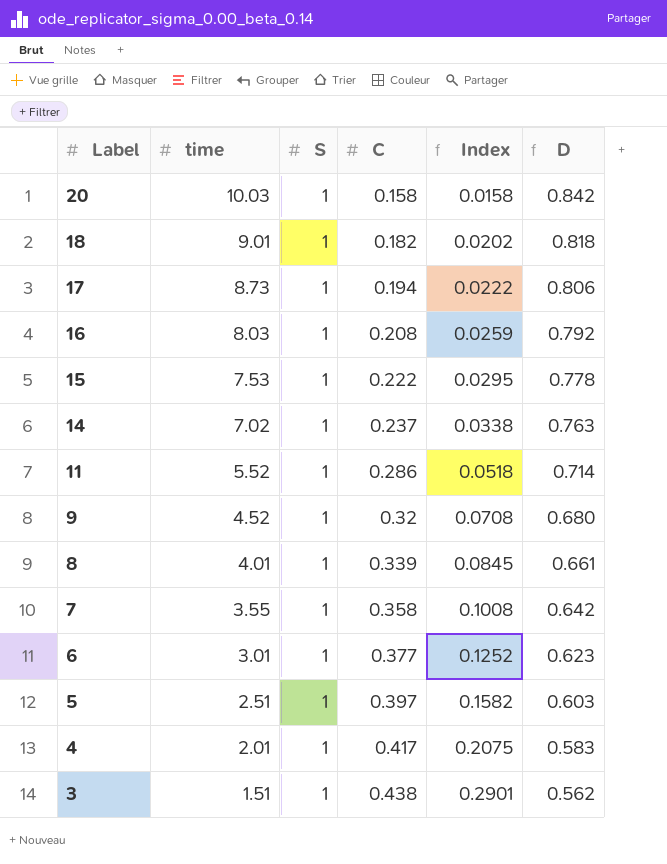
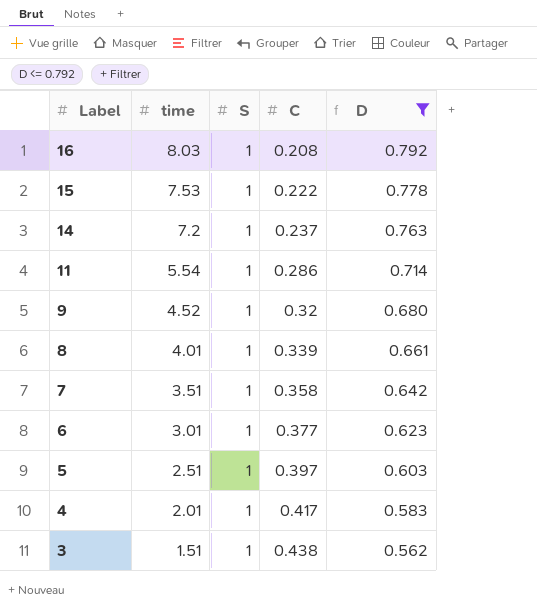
filter: none -> D <= 0.792
column Index | formula: [C] / [time] -> none
14 | time: 7.02 -> 7.2
11 | time: 5.52 -> 5.54
7 | time: 3.55 -> 3.51

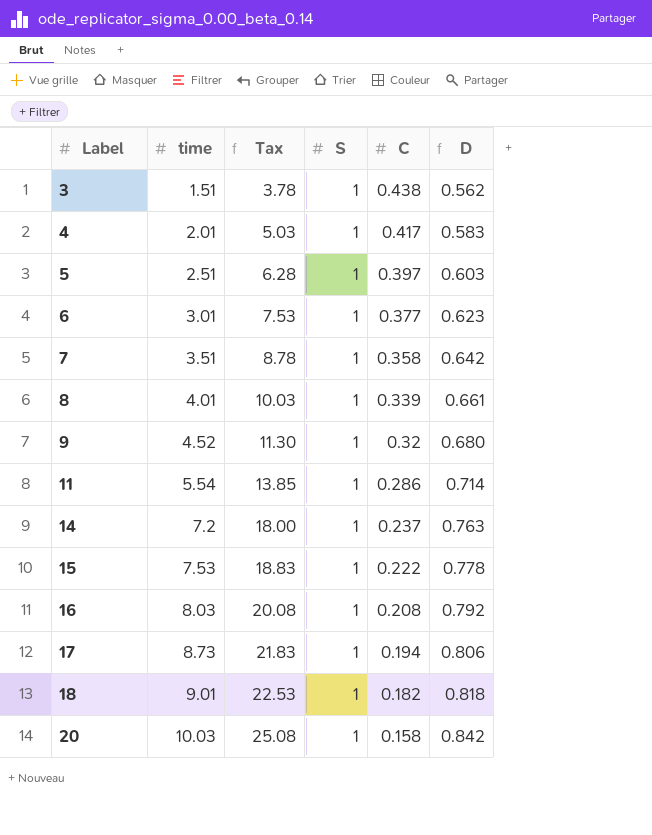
filter: D <= 0.792 -> none
row order: Label descending -> Label ascending
column Tax | formula: none -> [time] * 2.5

